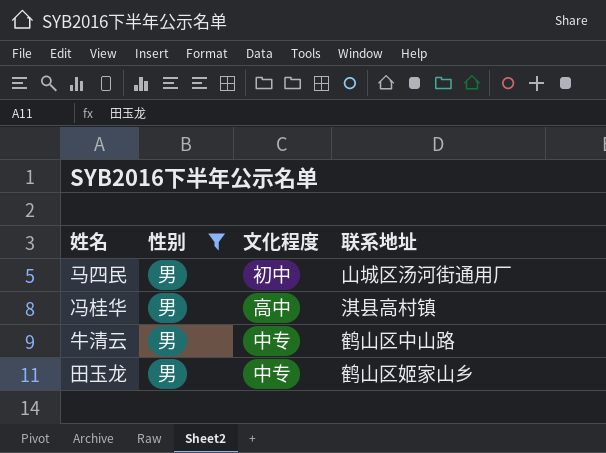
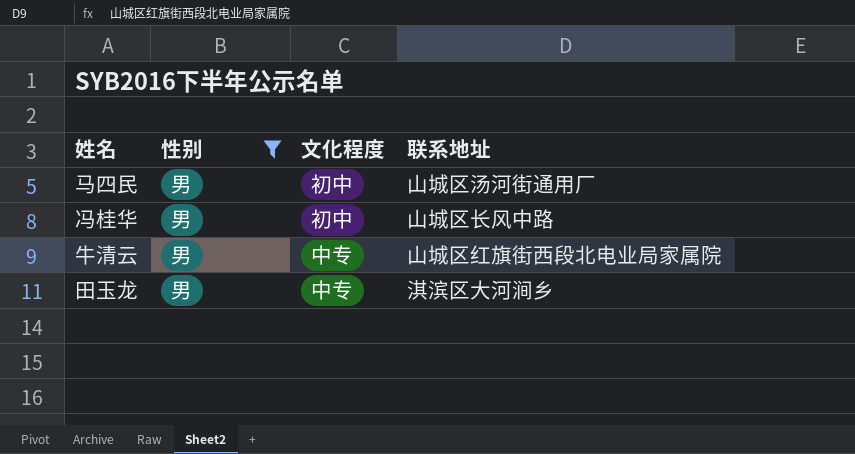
冯桂华 | 文化程度: 高中 -> 初中
冯桂华 | 联系地址: 淇县高村镇 -> 山城区长风中路
牛清云 | 联系地址: 鹤山区中山路 -> 山城区红旗街西段北电业局家属院
田玉龙 | 联系地址: 鹤山区姬家山乡 -> 淇滨区大河涧乡

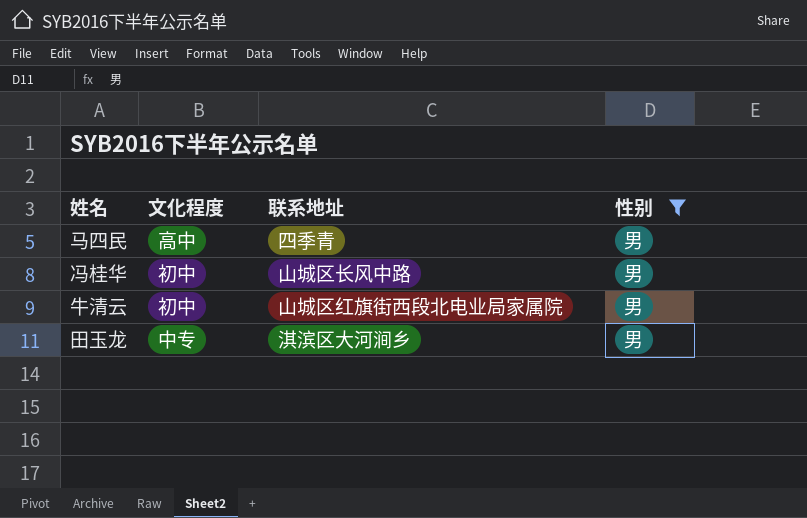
column 性别 | position: 2 -> 4
马四民 | 文化程度: 初中 -> 高中
马四民 | 联系地址: 山城区汤河街通用厂 -> 四季青
牛清云 | 文化程度: 中专 -> 初中

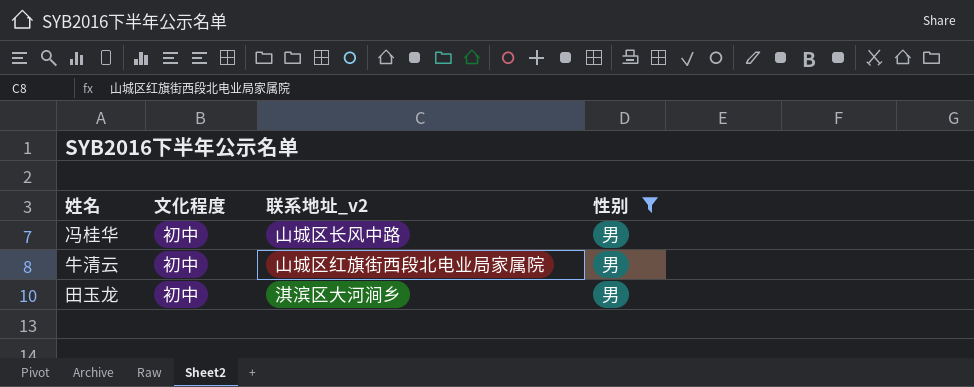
column name: 联系地址 -> 联系地址_v2
row 马四民: 高中 | 四季青 | 男 -> none
田玉龙 | 文化程度: 中专 -> 初中

